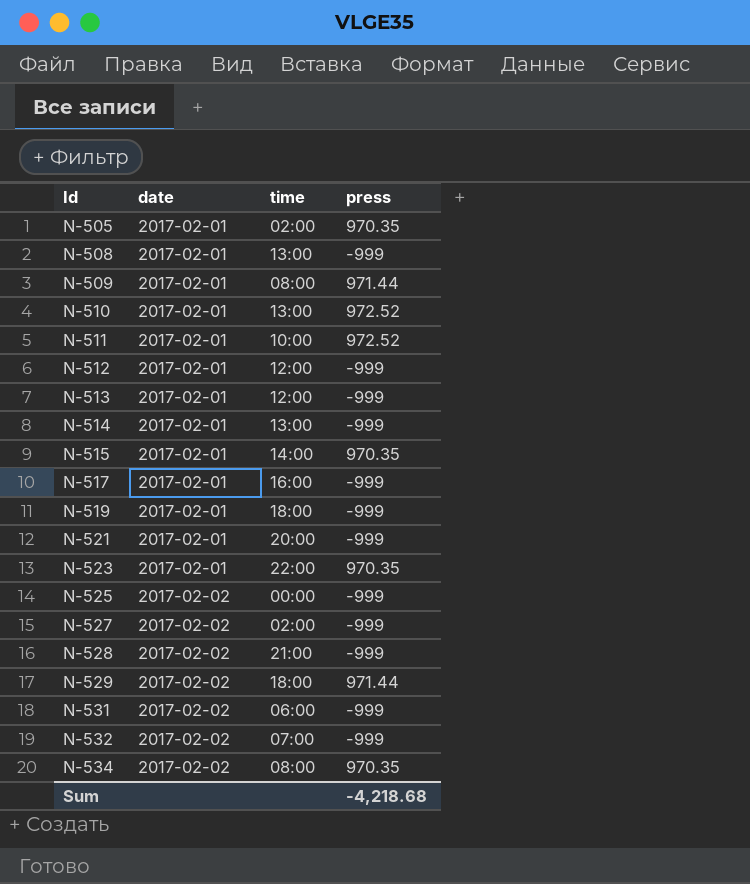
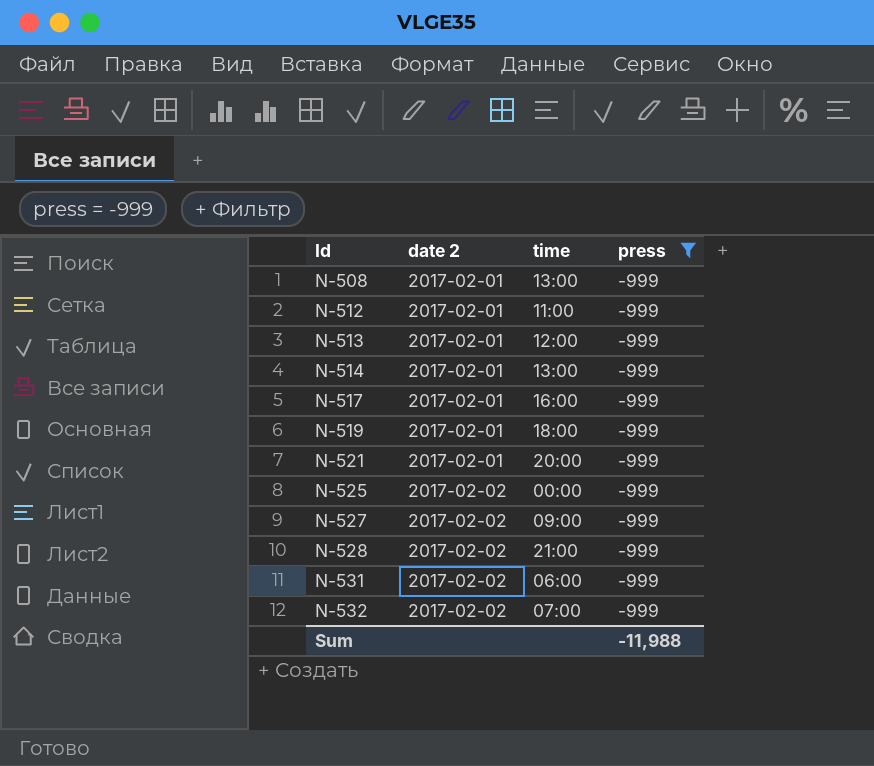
filter: none -> press = -999
column name: date -> date 2
N-512 | time: 12:00 -> 11:00
N-527 | time: 02:00 -> 09:00
Sum | press: -4,218.68 -> -11,988

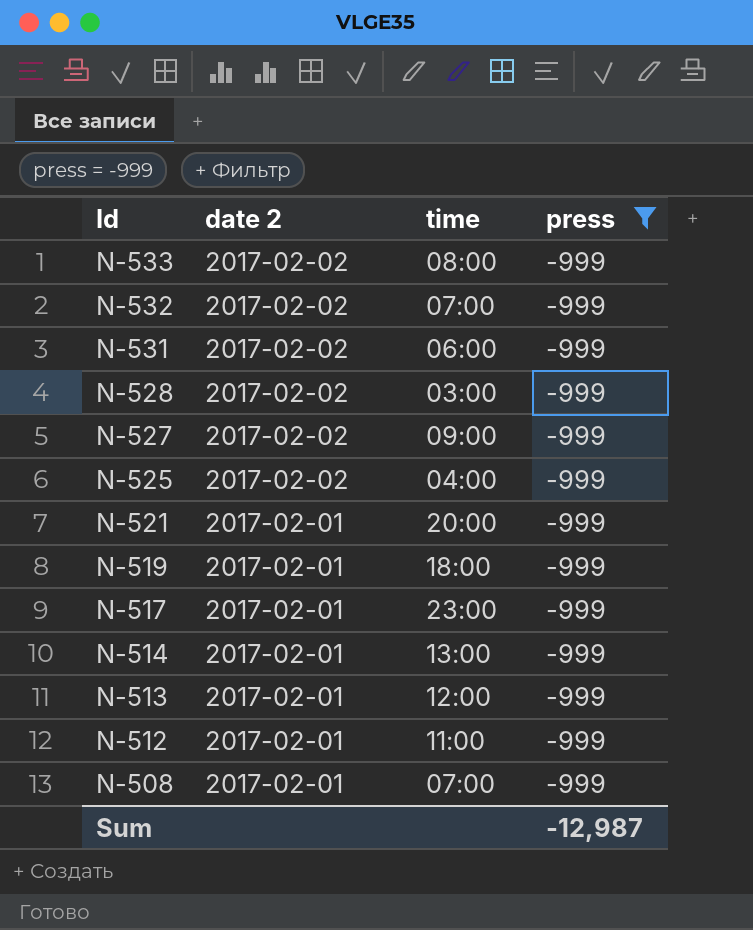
row order: Id ascending -> Id descending
row N-533: none -> 2017-02-02 | 08:00 | -999
N-528 | time: 21:00 -> 03:00
N-525 | time: 00:00 -> 04:00
N-517 | time: 16:00 -> 23:00
N-508 | time: 13:00 -> 07:00
Sum | press: -11,988 -> -12,987

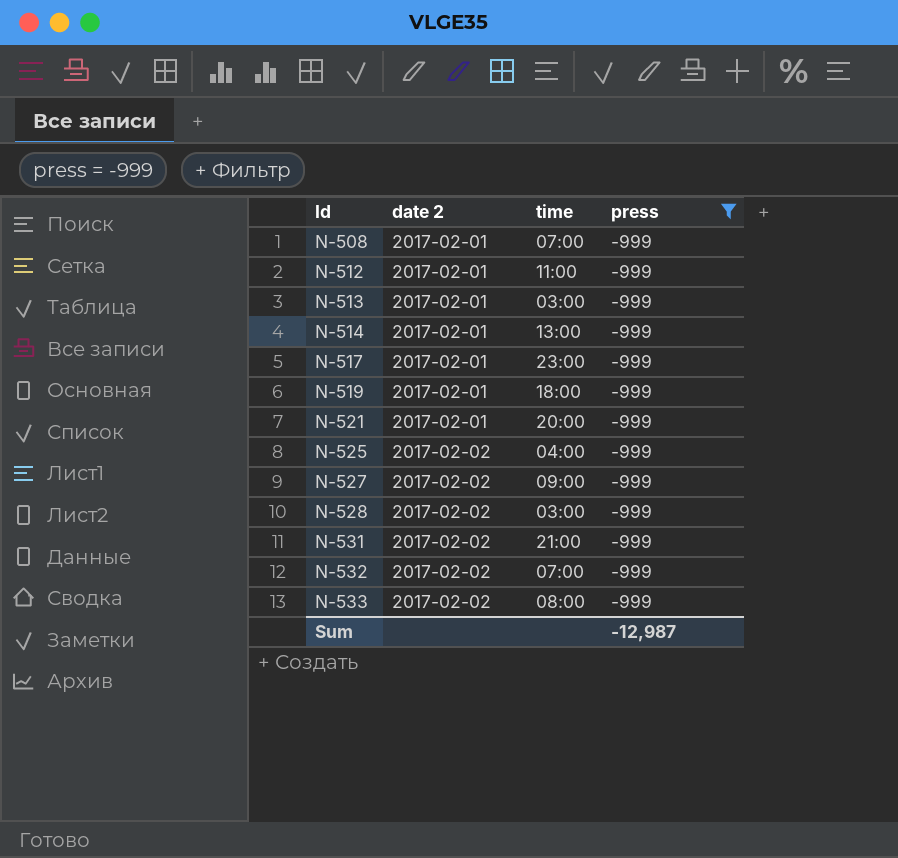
row order: Id descending -> Id ascending
N-513 | time: 12:00 -> 03:00
N-531 | time: 06:00 -> 21:00

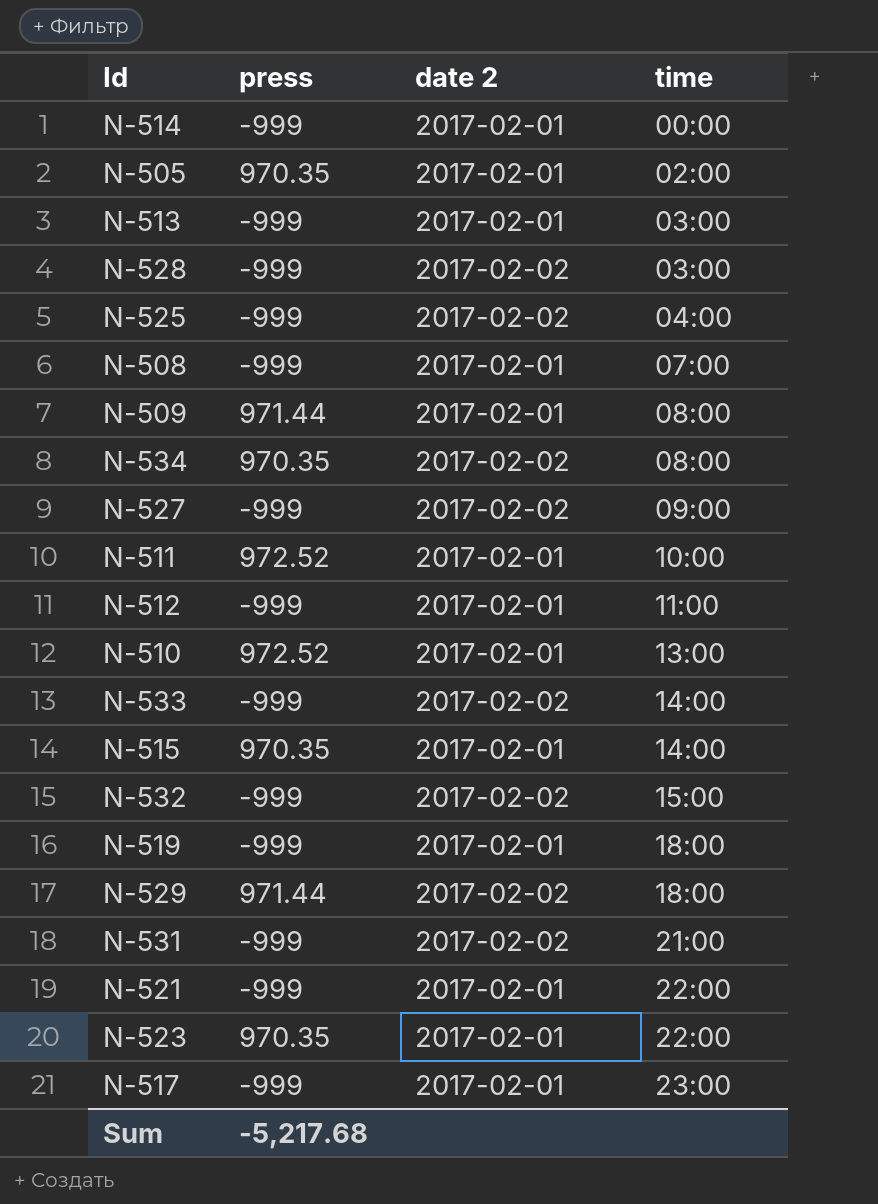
filter: press = -999 -> none
row order: Id ascending -> time ascending
column press | position: 4 -> 2
N-514 | time: 13:00 -> 00:00
N-533 | time: 08:00 -> 14:00
N-532 | time: 07:00 -> 15:00
N-521 | time: 20:00 -> 22:00
Sum | press: -12,987 -> -5,217.68

